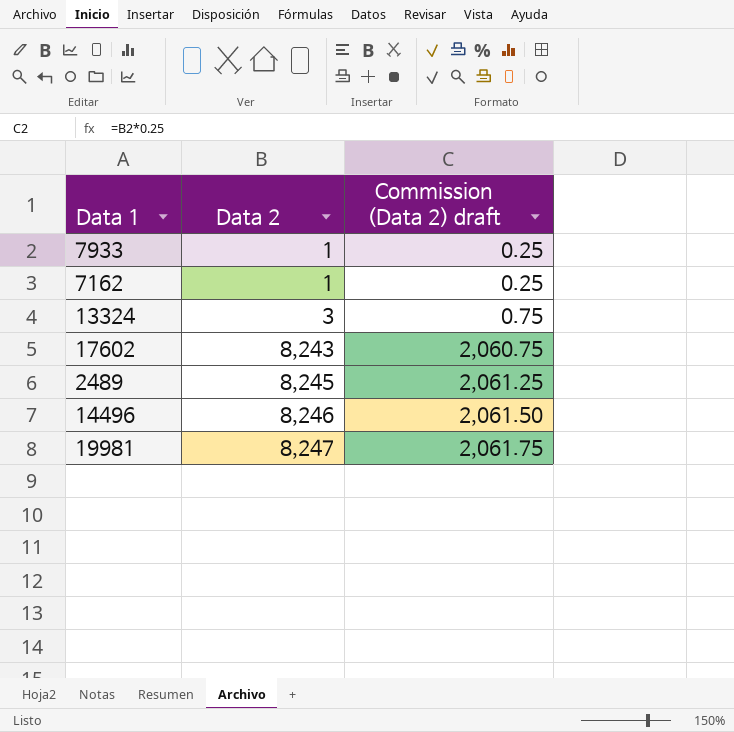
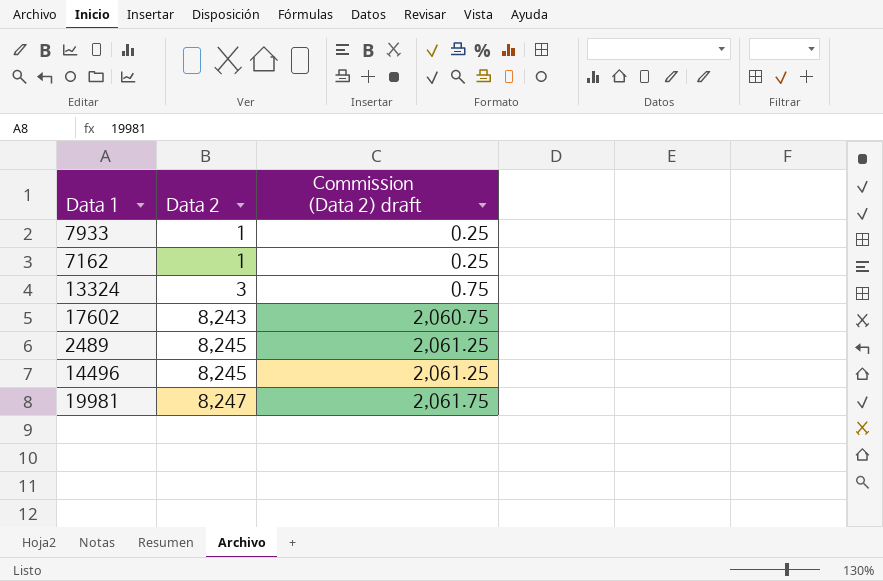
14496 | Data 2: 8,246 -> 8,245
14496 | Commission (Data 2) draft: 2,061.50 -> 2,061.25

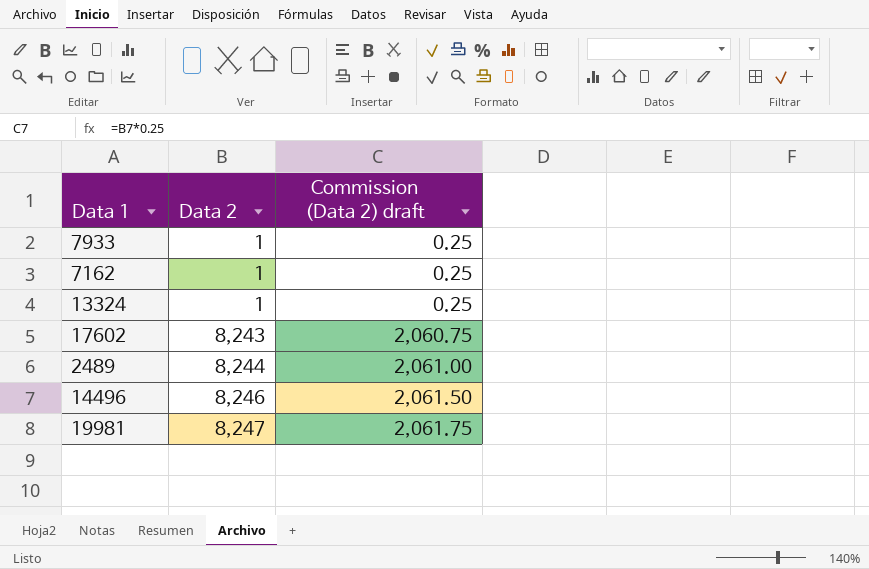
13324 | Data 2: 3 -> 1
13324 | Commission (Data 2) draft: 0.75 -> 0.25
2489 | Data 2: 8,245 -> 8,244
2489 | Commission (Data 2) draft: 2,061.25 -> 2,061.00
14496 | Data 2: 8,245 -> 8,246
14496 | Commission (Data 2) draft: 2,061.25 -> 2,061.50

